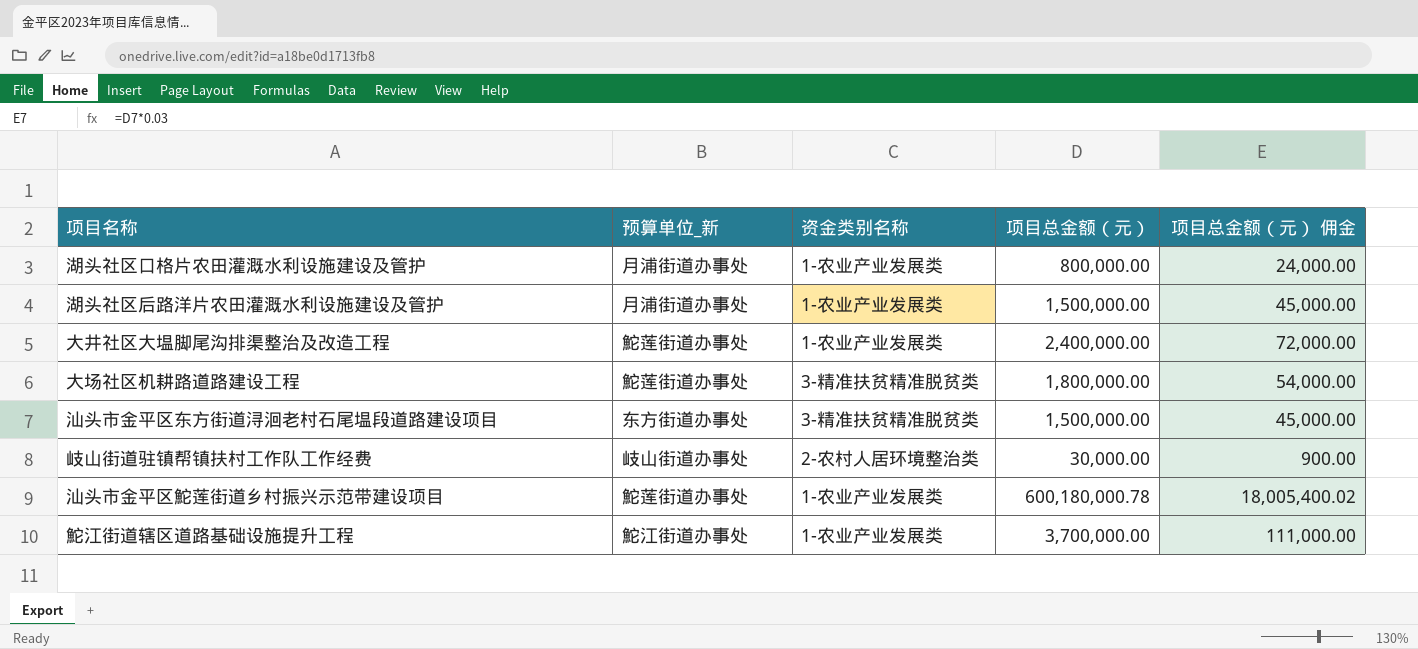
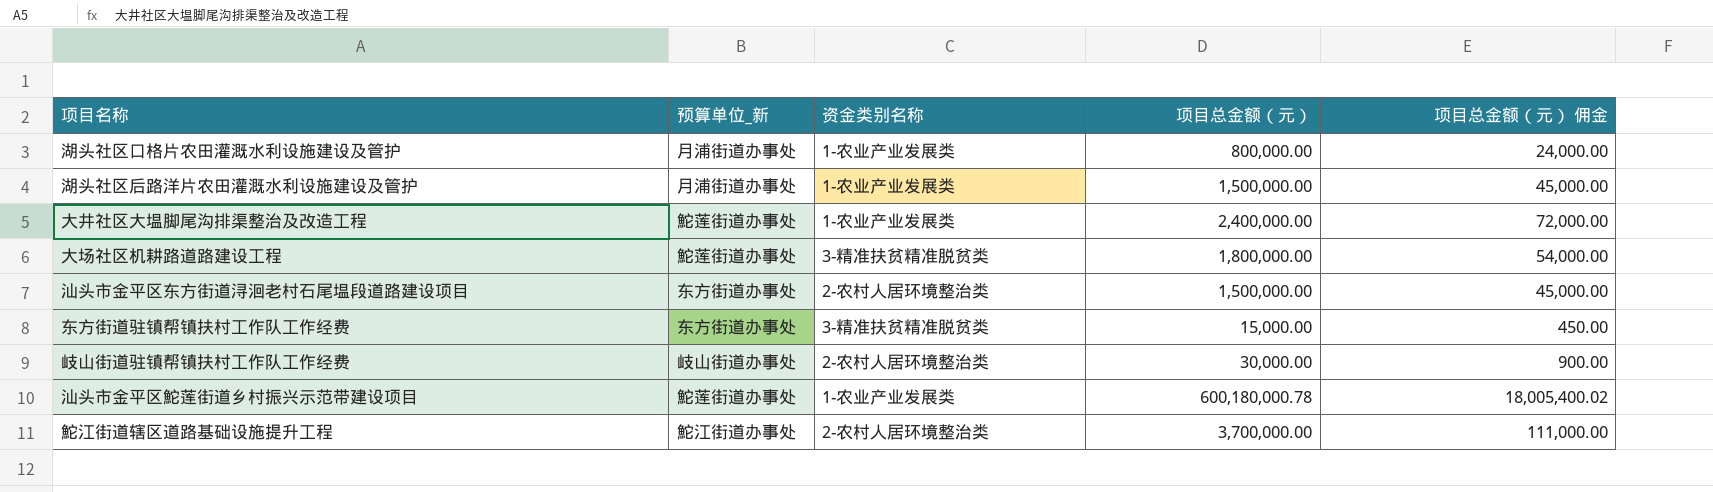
汕头市金平区东方街道浔洄老村石尾塭段道路建设项目 | 资金类别名称: 3-精准扶贫精准脱贫类 -> 2-农村人居环境整治类
row 东方街道驻镇帮镇扶村工作队工作经费: none -> 东方街道办事处 | 3-精准扶贫精准脱贫类 | 15,000.00 | 450.00
鮀江街道辖区道路基础设施提升工程 | 资金类别名称: 1-农业产业发展类 -> 2-农村人居环境整治类

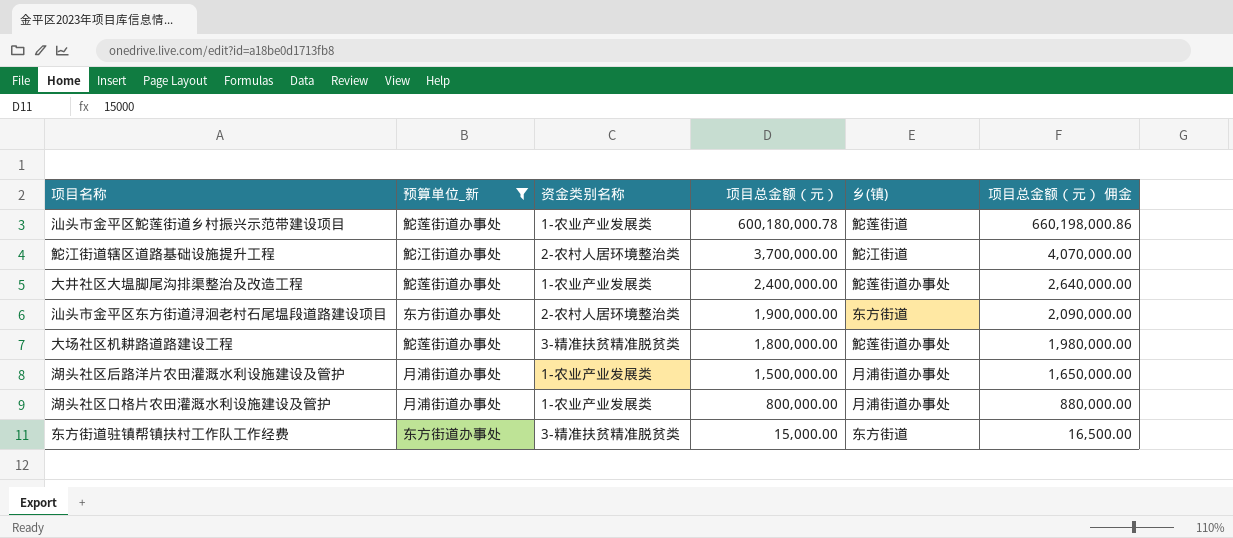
filter: none -> 预算单位_新 != 岐山街道办事处
row order: none -> 项目总金额（元） descending
column 乡(镇) | position: none -> 5
column 项目总金额（元） 佣金 | formula: [项目总金额（元）] * 0.03 -> [项目总金额（元）] * 1.1
汕头市金平区东方街道浔洄老村石尾塭段道路建设项目 | 项目总金额（元）: 1,500,000.00 -> 1,900,000.00

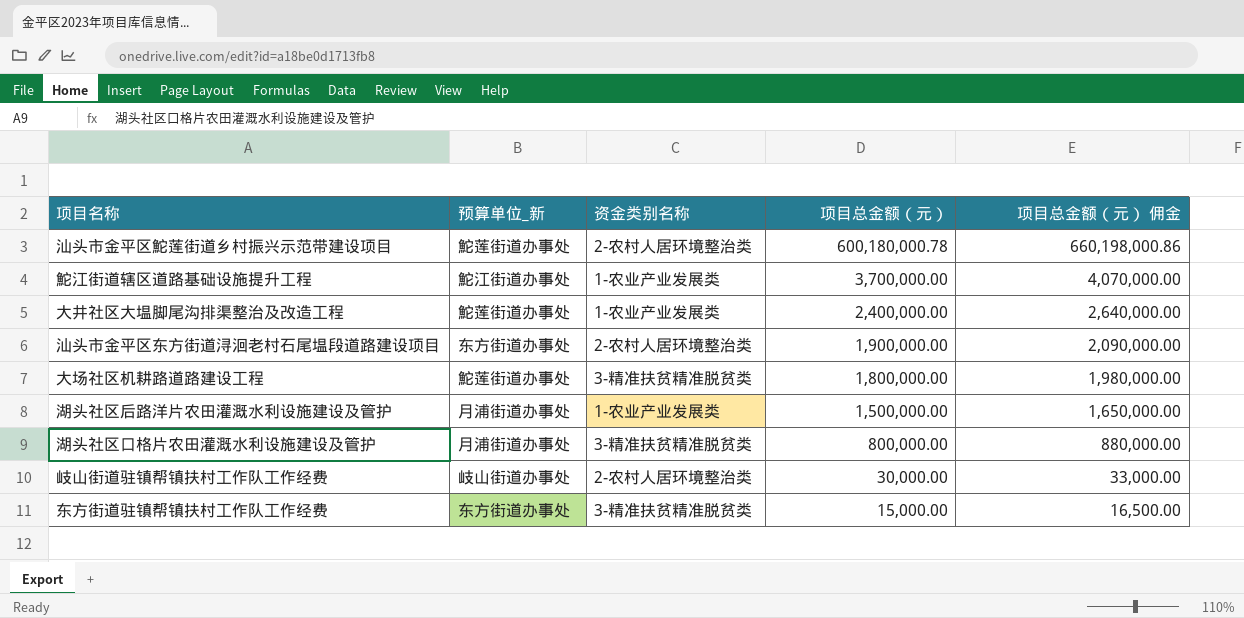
filter: 预算单位_新 != 岐山街道办事处 -> none
column 乡(镇) | position: 5 -> none
汕头市金平区鮀莲街道乡村振兴示范带建设项目 | 资金类别名称: 1-农业产业发展类 -> 2-农村人居环境整治类
鮀江街道辖区道路基础设施提升工程 | 资金类别名称: 2-农村人居环境整治类 -> 1-农业产业发展类
湖头社区口格片农田灌溉水利设施建设及管护 | 资金类别名称: 1-农业产业发展类 -> 3-精准扶贫精准脱贫类

